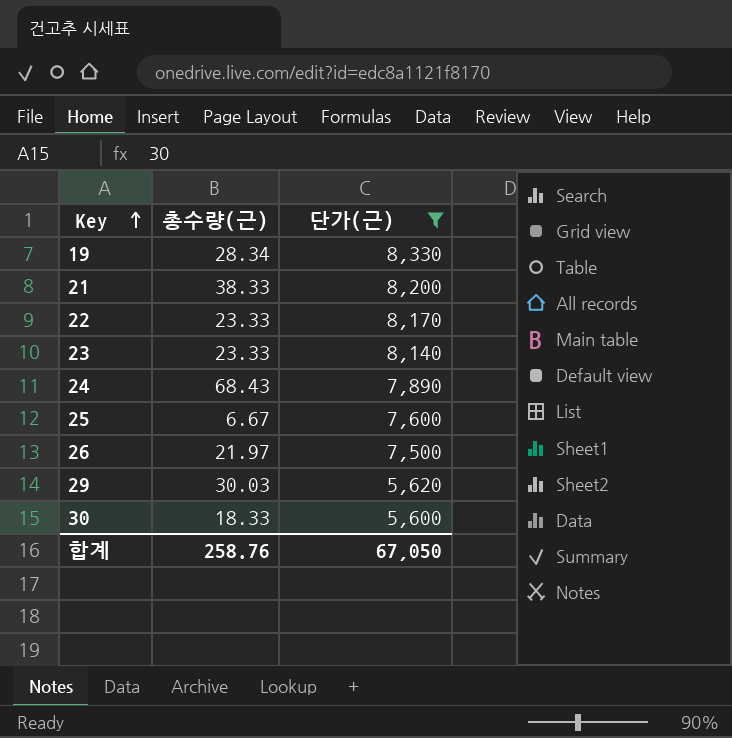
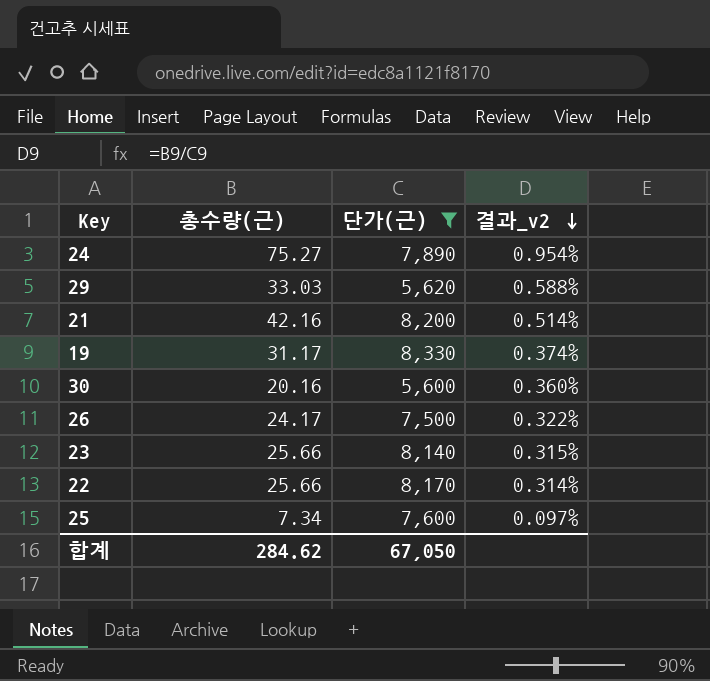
row order: Key ascending -> 결과_v2 descending
column 결과_v2 | formula: none -> [총수량(근)] / [단가(근)]
24 | 총수량(근): 68.43 -> 75.27
29 | 총수량(근): 30.03 -> 33.03
21 | 총수량(근): 38.33 -> 42.16
19 | 총수량(근): 28.34 -> 31.17
30 | 총수량(근): 18.33 -> 20.16
26 | 총수량(근): 21.97 -> 24.17
23 | 총수량(근): 23.33 -> 25.66
22 | 총수량(근): 23.33 -> 25.66
25 | 총수량(근): 6.67 -> 7.34
합계 | 총수량(근): 258.76 -> 284.62

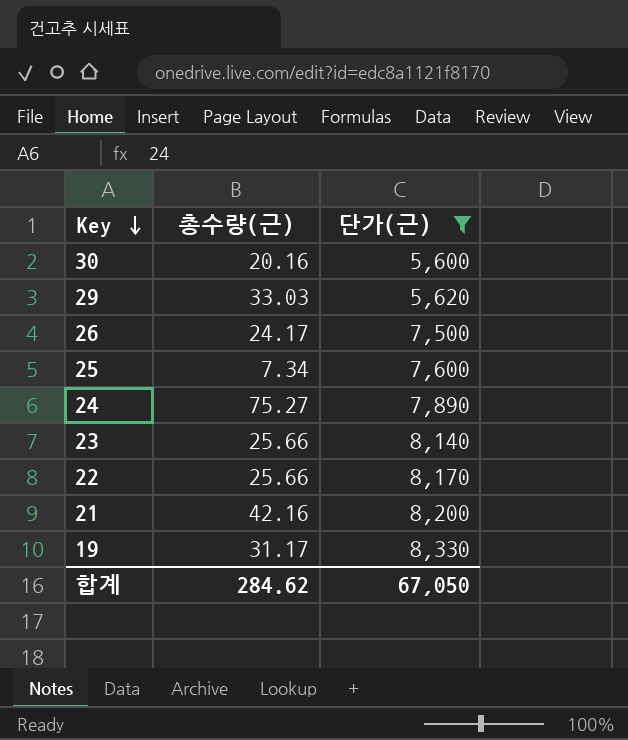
row order: 결과_v2 descending -> Key descending
column 결과_v2 | formula: [총수량(근)] / [단가(근)] -> none

